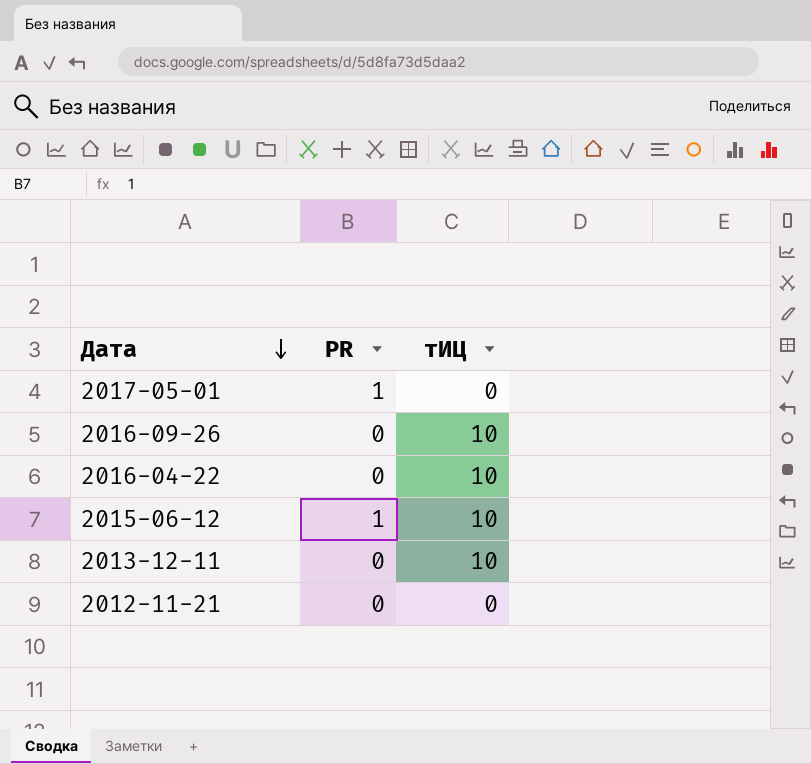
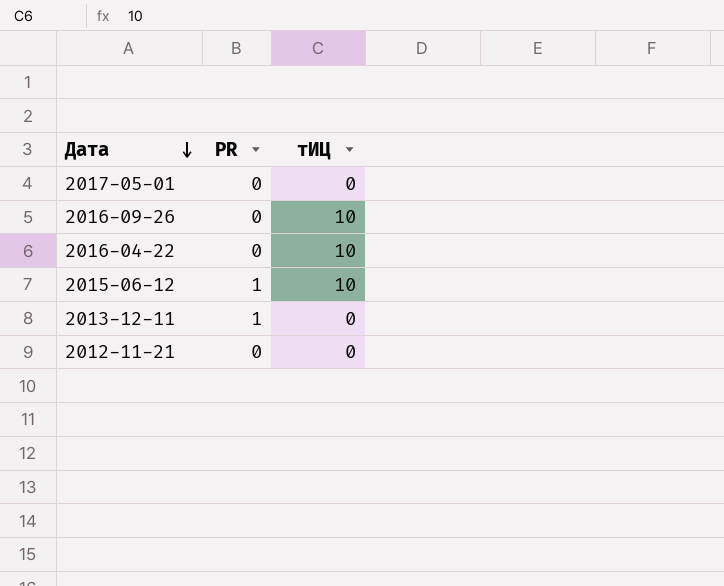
2017-05-01 | PR: 1 -> 0
2013-12-11 | PR: 0 -> 1
2013-12-11 | тИЦ: 10 -> 0

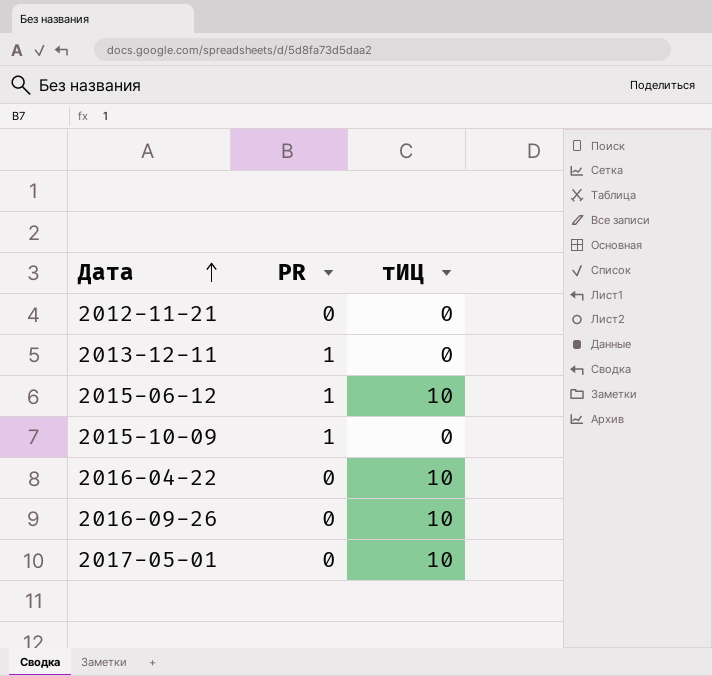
row order: Дата descending -> Дата ascending
row 2015-10-09: none -> 1 | 0
2017-05-01 | тИЦ: 0 -> 10

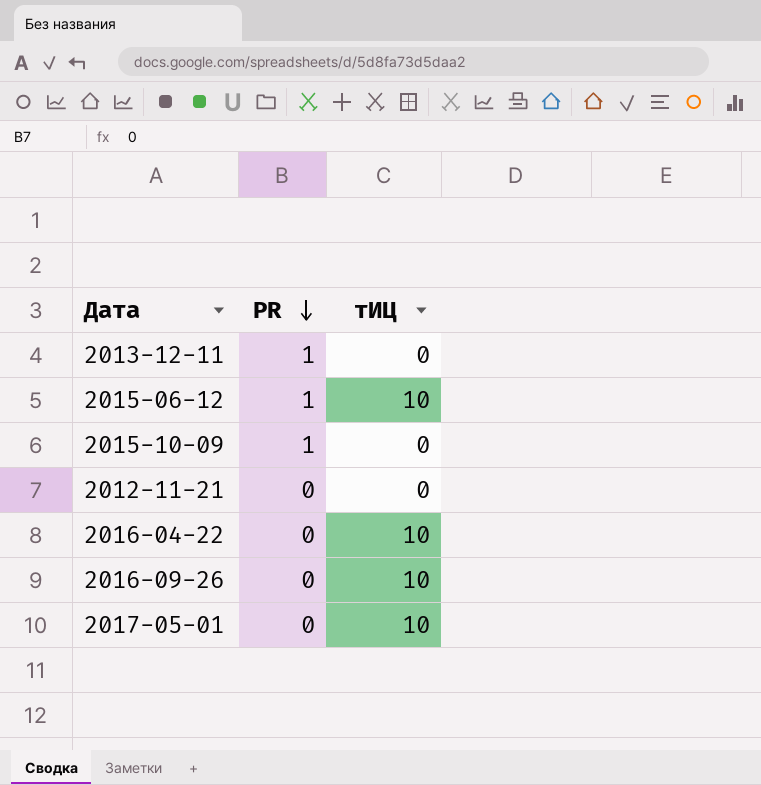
row order: Дата ascending -> PR descending

